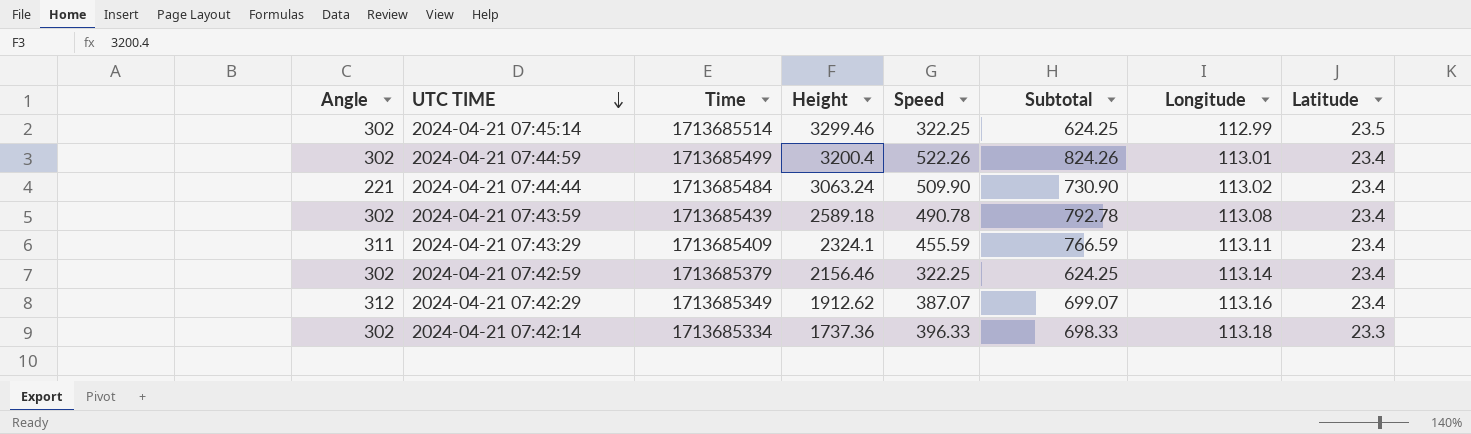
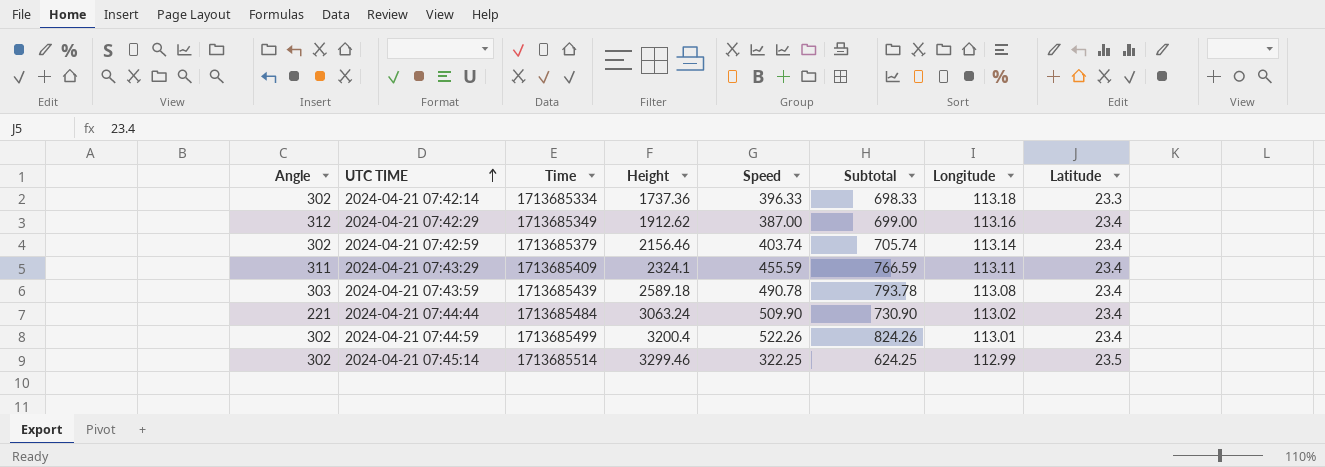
row order: UTC TIME descending -> UTC TIME ascending
2024-04-21 07:42:29 | Speed: 387.07 -> 387.00
2024-04-21 07:42:29 | Subtotal: 699.07 -> 699.00
2024-04-21 07:42:59 | Speed: 322.25 -> 403.74
2024-04-21 07:42:59 | Subtotal: 624.25 -> 705.74
2024-04-21 07:43:59 | Angle: 302 -> 303
2024-04-21 07:43:59 | Subtotal: 792.78 -> 793.78

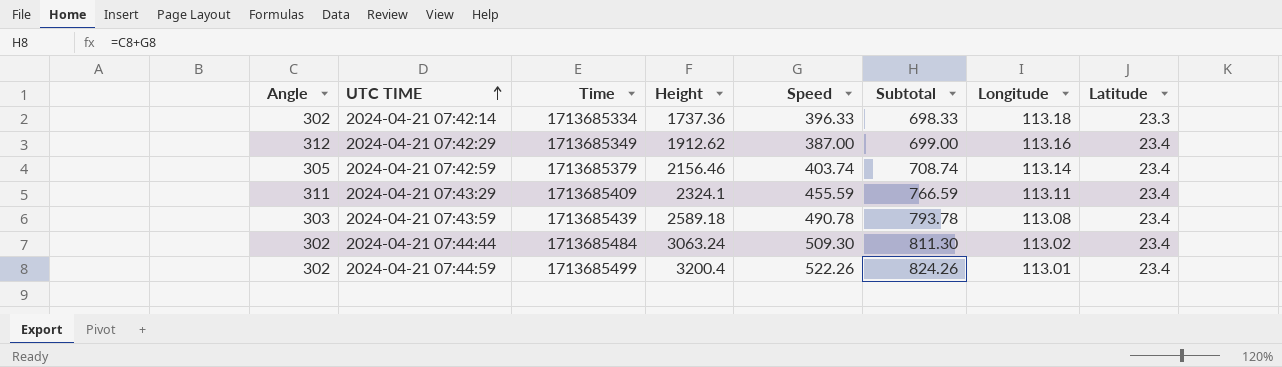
row 2024-04-21 07:45:14: 302 | 1713685514 | 3299.46 | 322.25 | 624.25 | 112.99 | 23.5 -> none
2024-04-21 07:42:59 | Angle: 302 -> 305
2024-04-21 07:42:59 | Subtotal: 705.74 -> 708.74
2024-04-21 07:44:44 | Angle: 221 -> 302
2024-04-21 07:44:44 | Speed: 509.90 -> 509.30
2024-04-21 07:44:44 | Subtotal: 730.90 -> 811.30

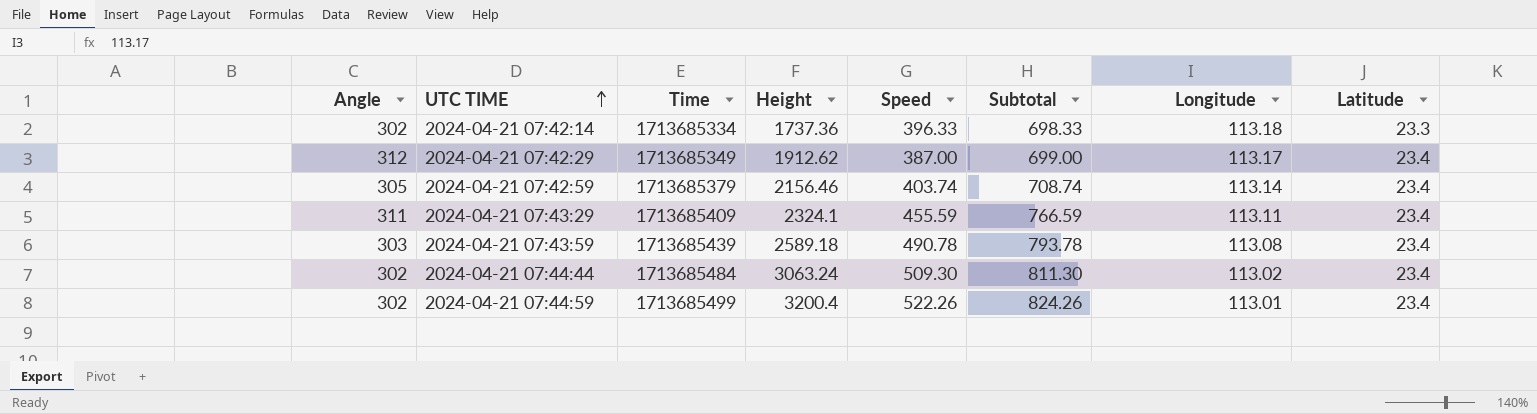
2024-04-21 07:42:29 | Longitude: 113.16 -> 113.17

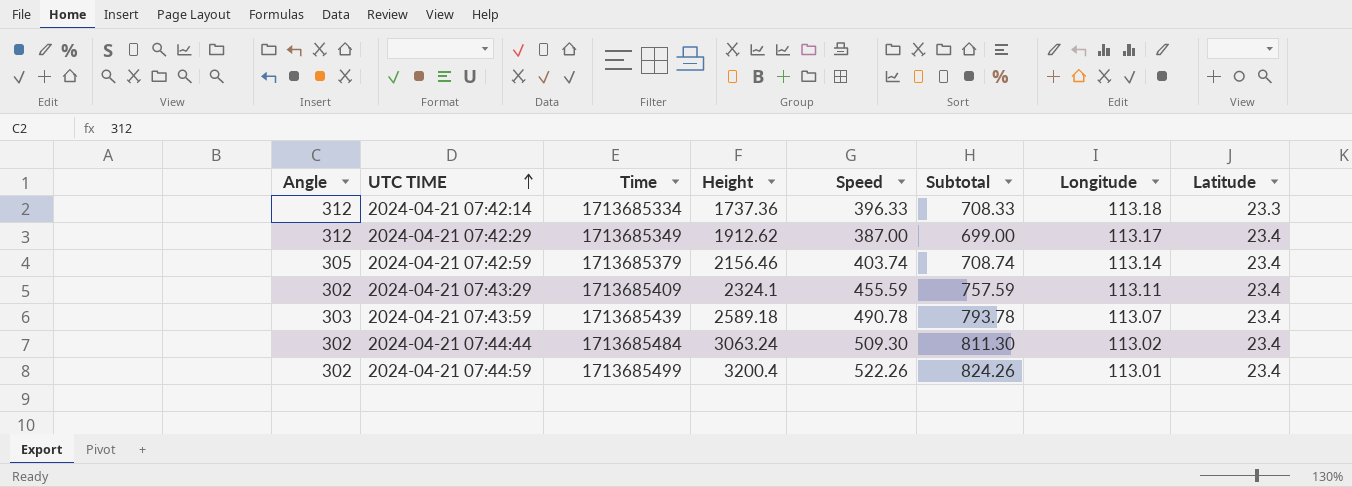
2024-04-21 07:42:14 | Angle: 302 -> 312
2024-04-21 07:42:14 | Subtotal: 698.33 -> 708.33
2024-04-21 07:43:29 | Angle: 311 -> 302
2024-04-21 07:43:29 | Subtotal: 766.59 -> 757.59
2024-04-21 07:43:59 | Longitude: 113.08 -> 113.07

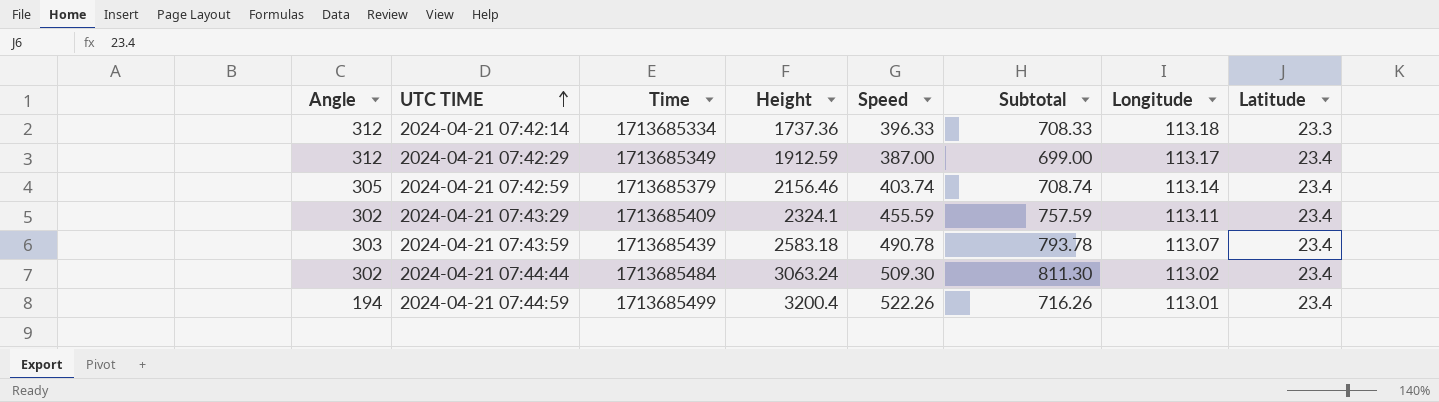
2024-04-21 07:42:29 | Height: 1912.62 -> 1912.59
2024-04-21 07:43:59 | Height: 2589.18 -> 2583.18
2024-04-21 07:44:59 | Angle: 302 -> 194
2024-04-21 07:44:59 | Subtotal: 824.26 -> 716.26

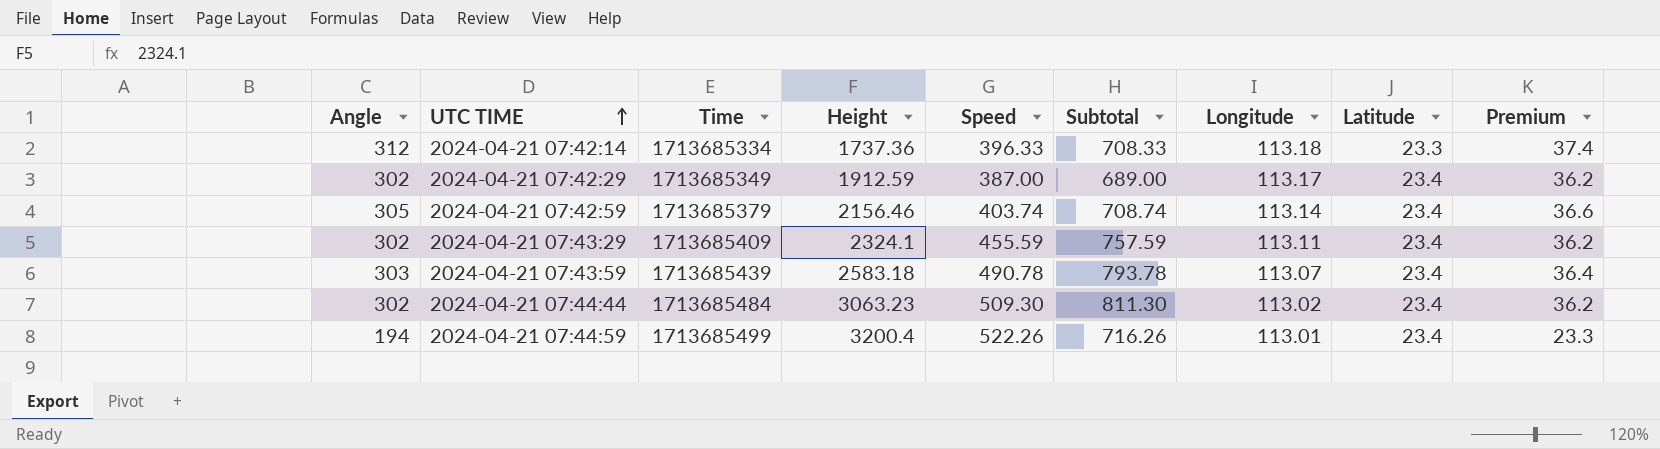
column Premium | formula: none -> [Angle] * 0.12
2024-04-21 07:42:29 | Angle: 312 -> 302
2024-04-21 07:42:29 | Subtotal: 699.00 -> 689.00
2024-04-21 07:44:44 | Height: 3063.24 -> 3063.23

